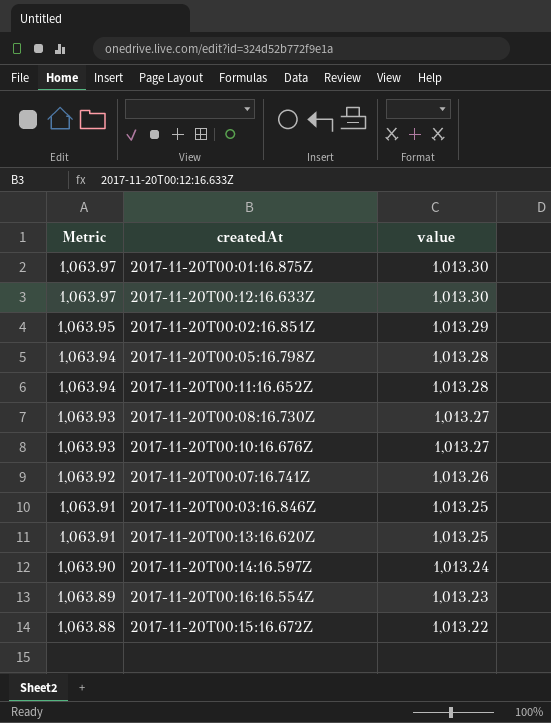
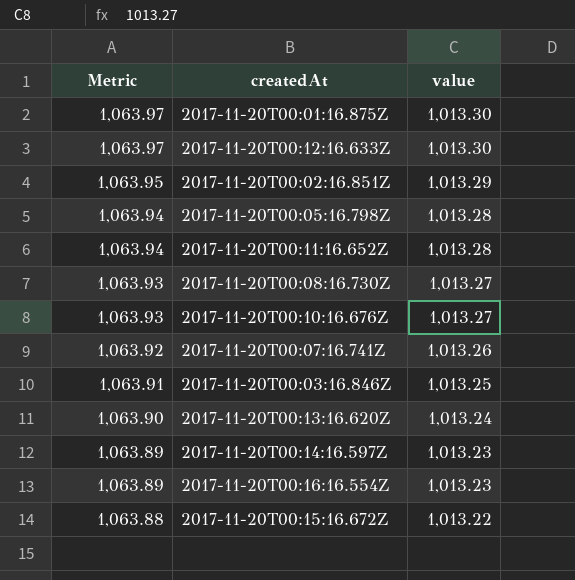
2017-11-20T00:13:16.620Z | Metric: 1,063.91 -> 1,063.90
2017-11-20T00:13:16.620Z | value: 1,013.25 -> 1,013.24
2017-11-20T00:14:16.597Z | Metric: 1,063.90 -> 1,063.89
2017-11-20T00:14:16.597Z | value: 1,013.24 -> 1,013.23

